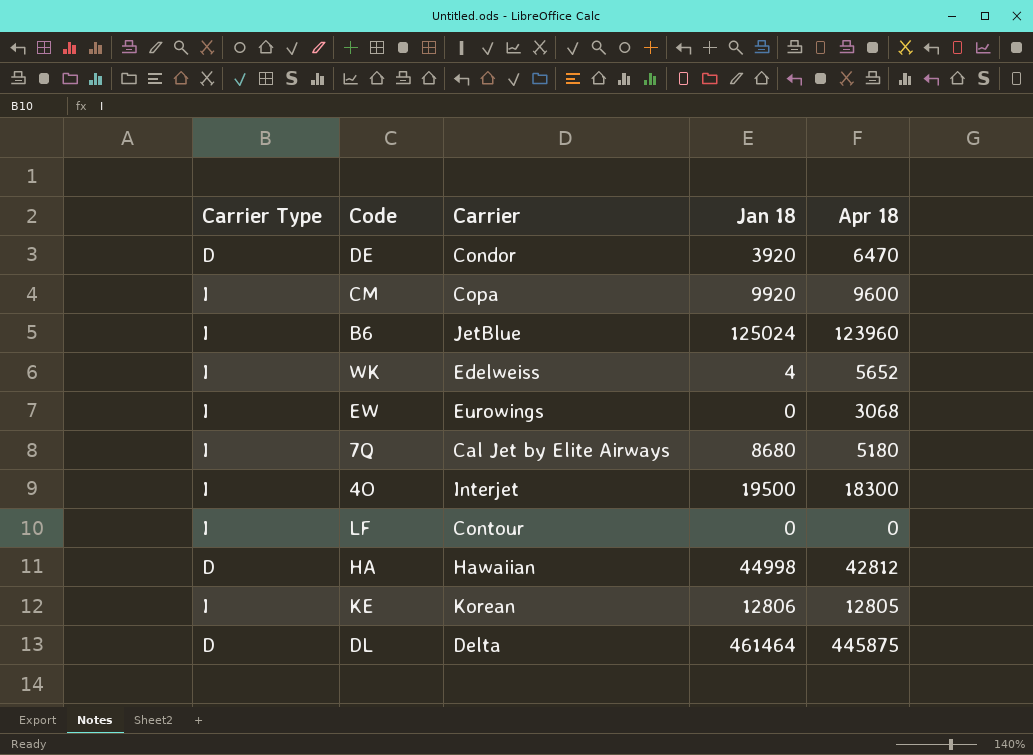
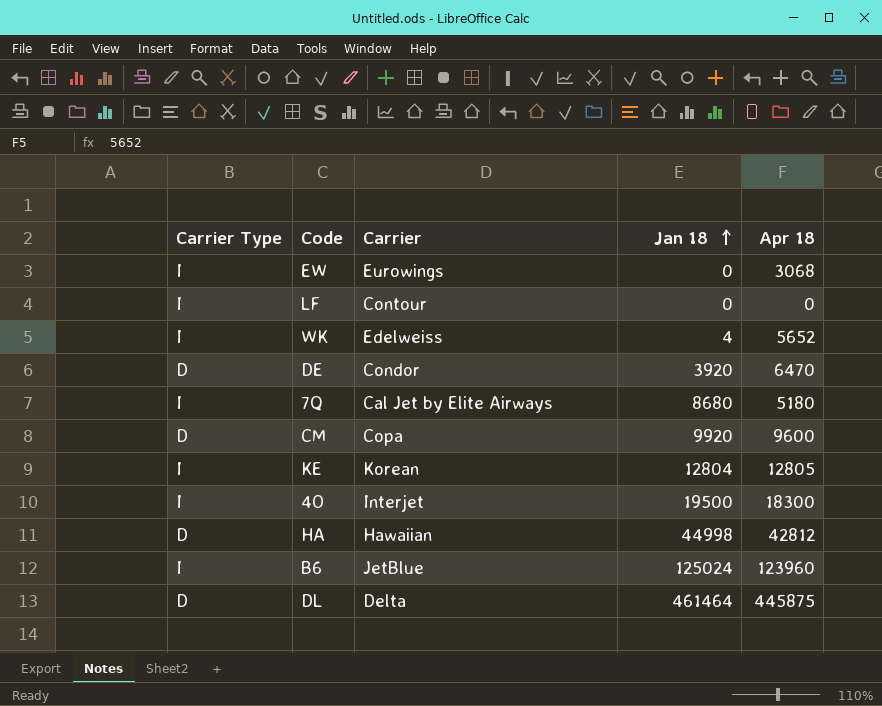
row order: none -> Jan 18 ascending
CM | Carrier Type: I -> D
KE | Jan 18: 12806 -> 12804

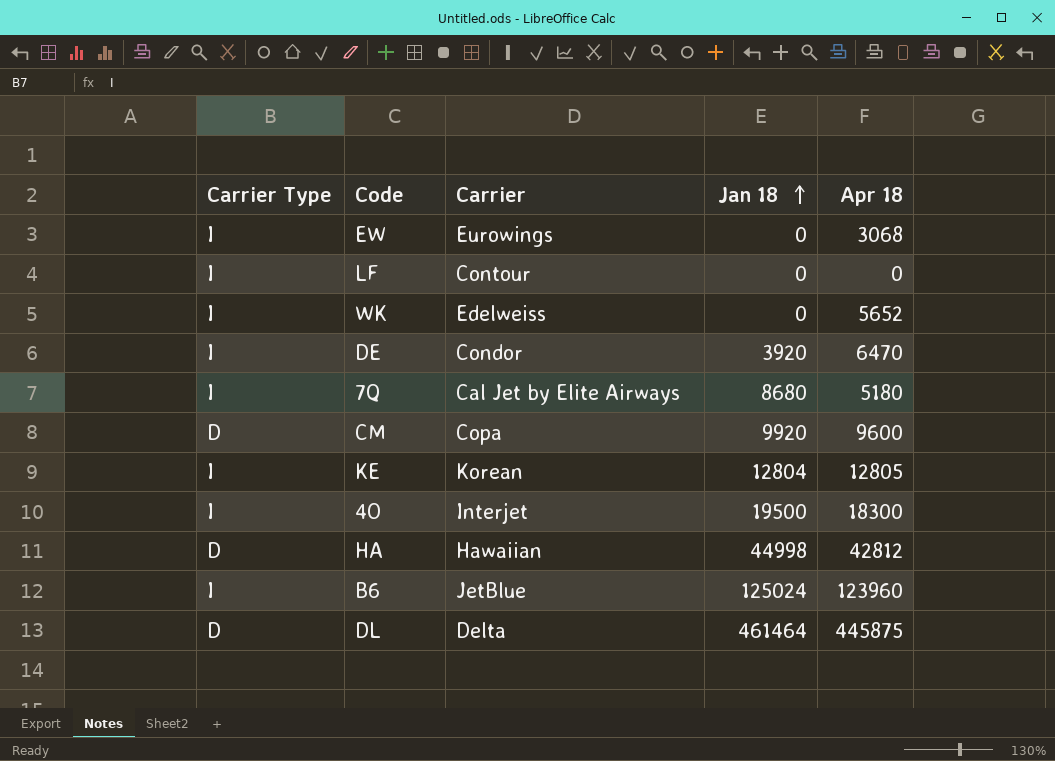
WK | Jan 18: 4 -> 0
DE | Carrier Type: D -> I

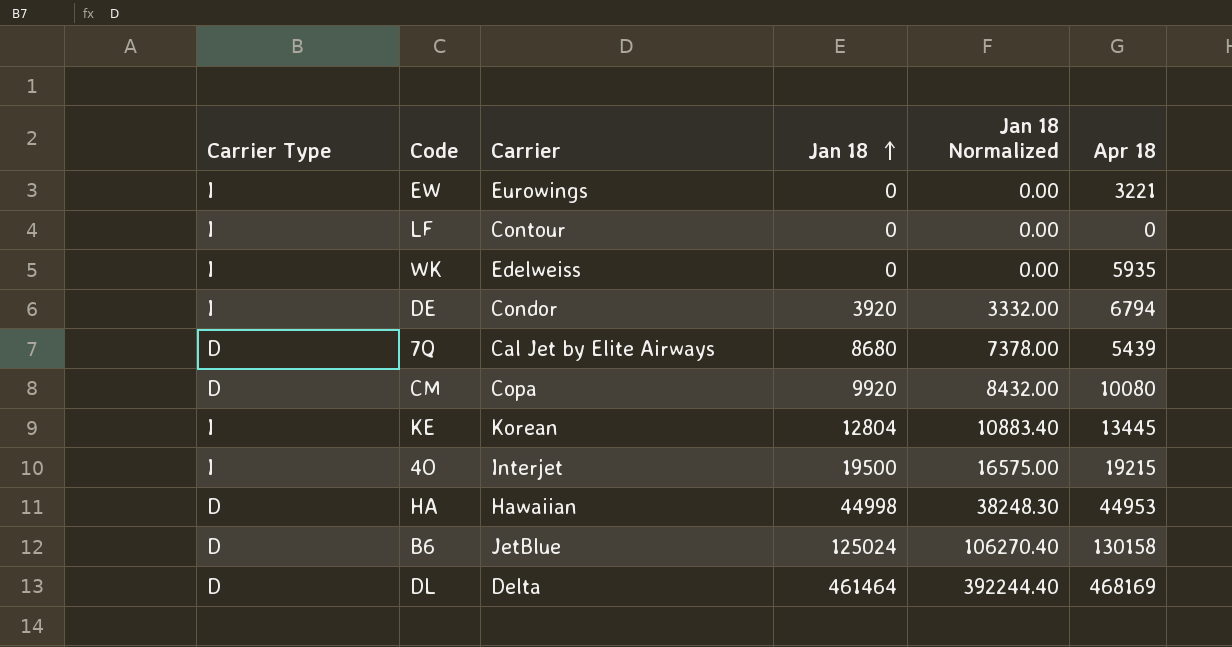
column Jan 18 Normalized | formula: none -> [Jan 18] * 0.85
EW | Apr 18: 3068 -> 3221
WK | Apr 18: 5652 -> 5935
DE | Apr 18: 6470 -> 6794
7Q | Carrier Type: I -> D
7Q | Apr 18: 5180 -> 5439
CM | Apr 18: 9600 -> 10080
KE | Apr 18: 12805 -> 13445
4O | Apr 18: 18300 -> 19215
HA | Apr 18: 42812 -> 44953
B6 | Carrier Type: I -> D
B6 | Apr 18: 123960 -> 130158
DL | Apr 18: 445875 -> 468169

